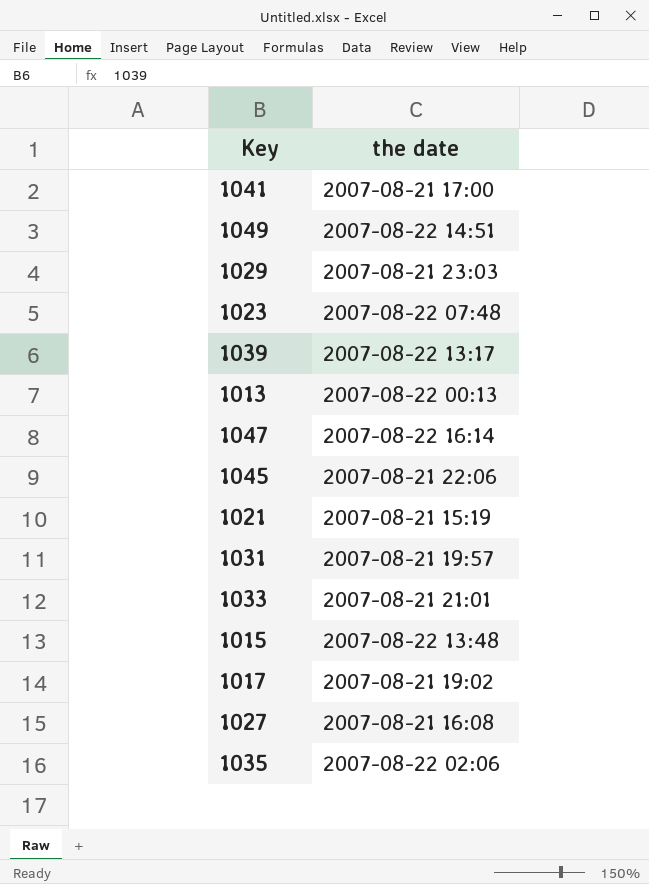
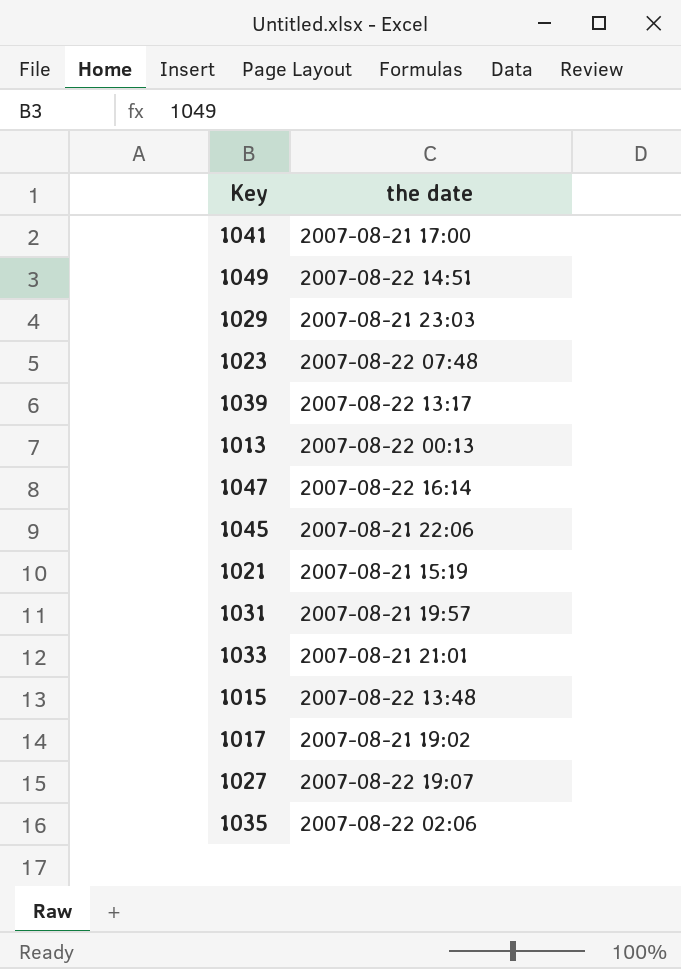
1027 | the date: 2007-08-21 16:08 -> 2007-08-22 19:07

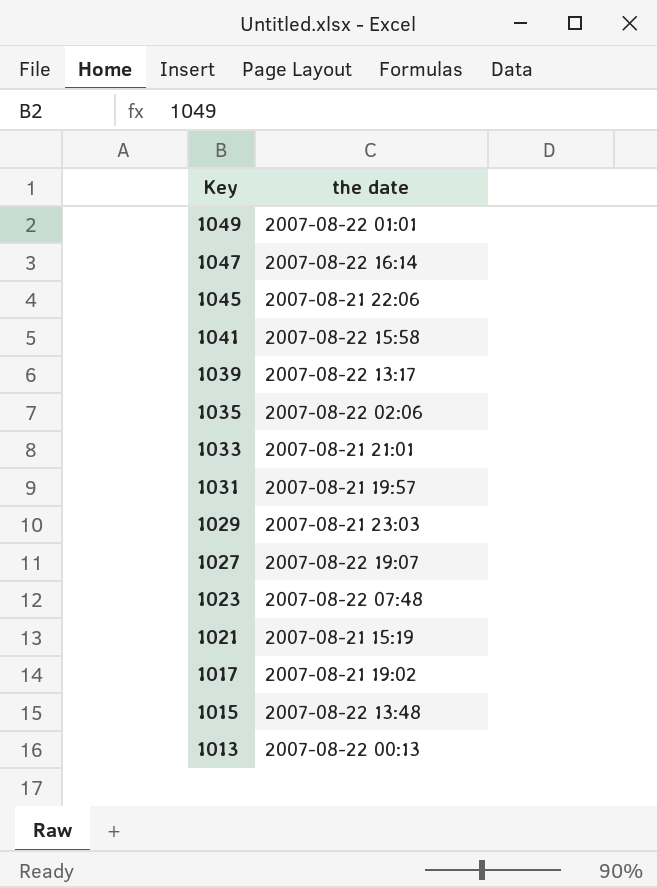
row order: none -> Key descending
1049 | the date: 2007-08-22 14:51 -> 2007-08-22 01:01
1041 | the date: 2007-08-21 17:00 -> 2007-08-22 15:58

